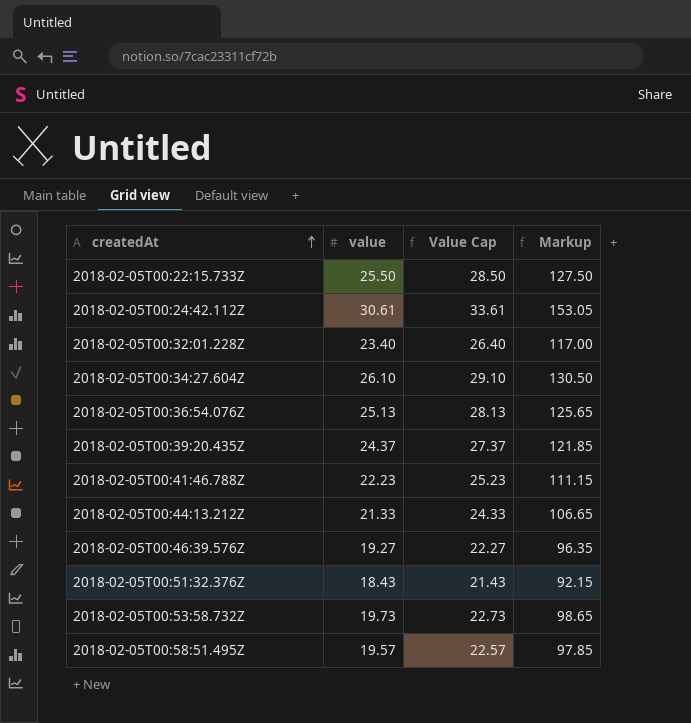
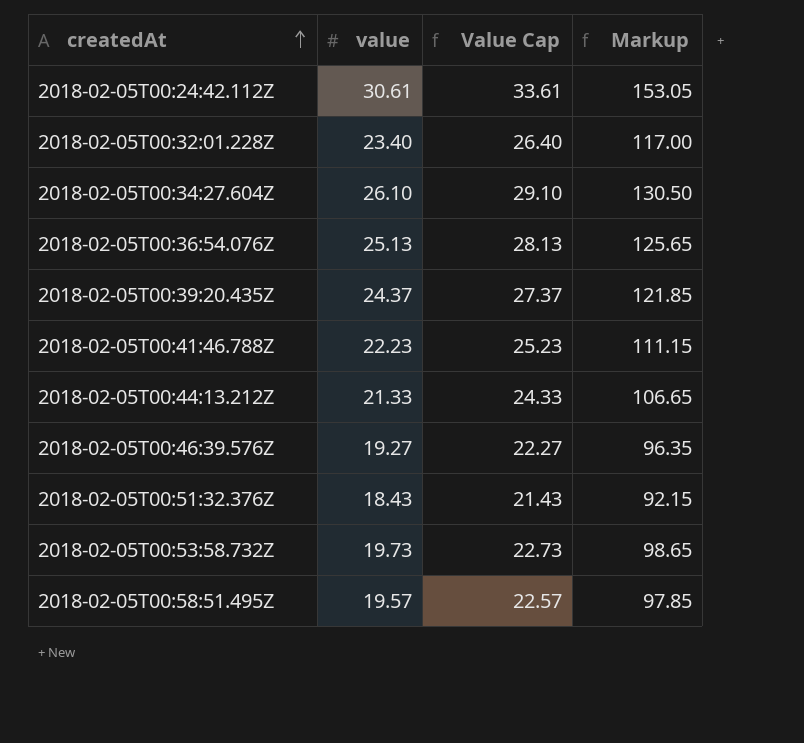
row 2018-02-05T00:22:15.733Z: 25.50 | 28.50 | 127.50 -> none

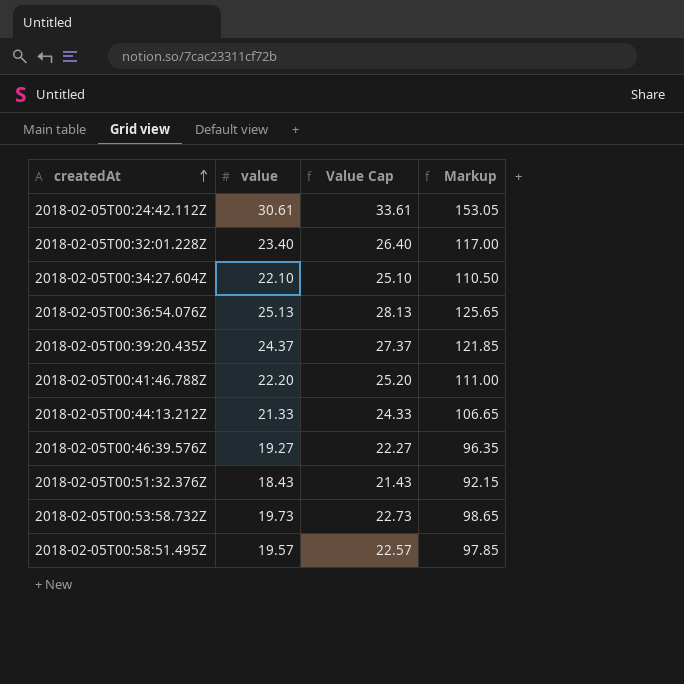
2018-02-05T00:34:27.604Z | value: 26.10 -> 22.10
2018-02-05T00:34:27.604Z | Value Cap: 29.10 -> 25.10
2018-02-05T00:34:27.604Z | Markup: 130.50 -> 110.50
2018-02-05T00:41:46.788Z | value: 22.23 -> 22.20
2018-02-05T00:41:46.788Z | Value Cap: 25.23 -> 25.20
2018-02-05T00:41:46.788Z | Markup: 111.15 -> 111.00

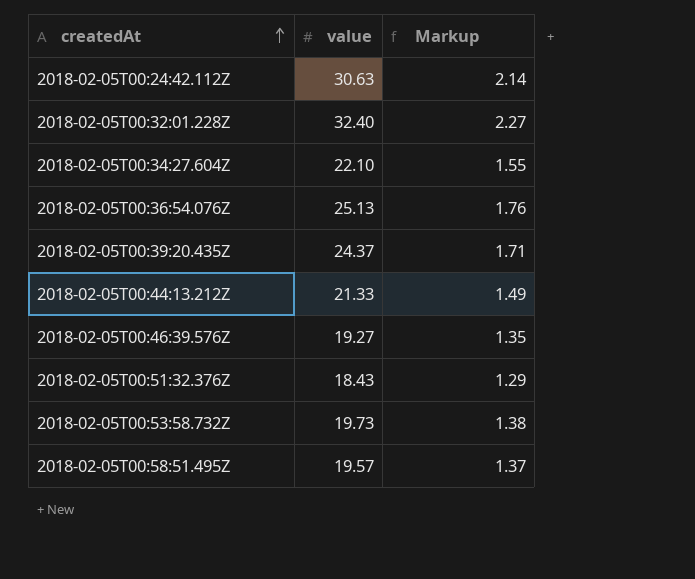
column Value Cap | formula: [value] + 3 -> none
column Markup | formula: [value] * 5 -> [value] * 0.07
row 2018-02-05T00:41:46.788Z: 22.20 | 25.20 | 111.00 -> none
2018-02-05T00:24:42.112Z | value: 30.61 -> 30.63
2018-02-05T00:32:01.228Z | value: 23.40 -> 32.40

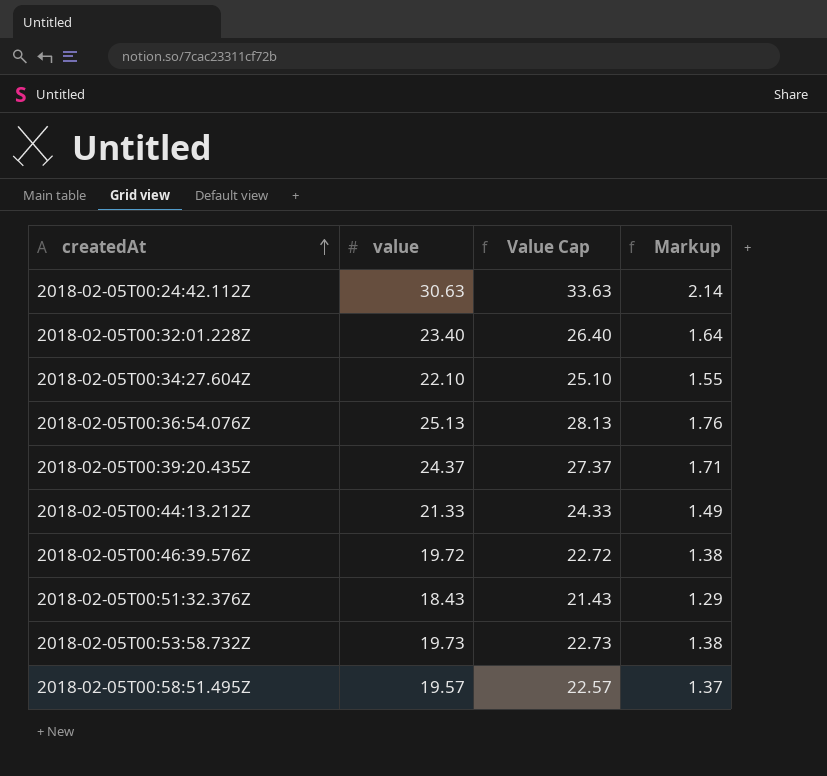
column Value Cap | formula: none -> [value] + 3
2018-02-05T00:32:01.228Z | value: 32.40 -> 23.40
2018-02-05T00:32:01.228Z | Markup: 2.27 -> 1.64
2018-02-05T00:46:39.576Z | value: 19.27 -> 19.72
2018-02-05T00:46:39.576Z | Markup: 1.35 -> 1.38

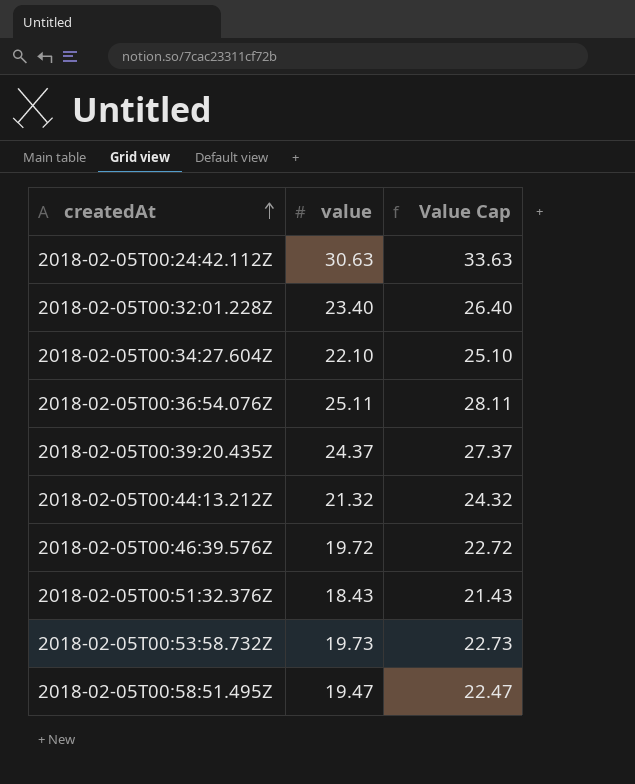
column Markup | formula: [value] * 0.07 -> none
2018-02-05T00:36:54.076Z | value: 25.13 -> 25.11
2018-02-05T00:36:54.076Z | Value Cap: 28.13 -> 28.11
2018-02-05T00:44:13.212Z | value: 21.33 -> 21.32
2018-02-05T00:44:13.212Z | Value Cap: 24.33 -> 24.32
2018-02-05T00:58:51.495Z | value: 19.57 -> 19.47
2018-02-05T00:58:51.495Z | Value Cap: 22.57 -> 22.47

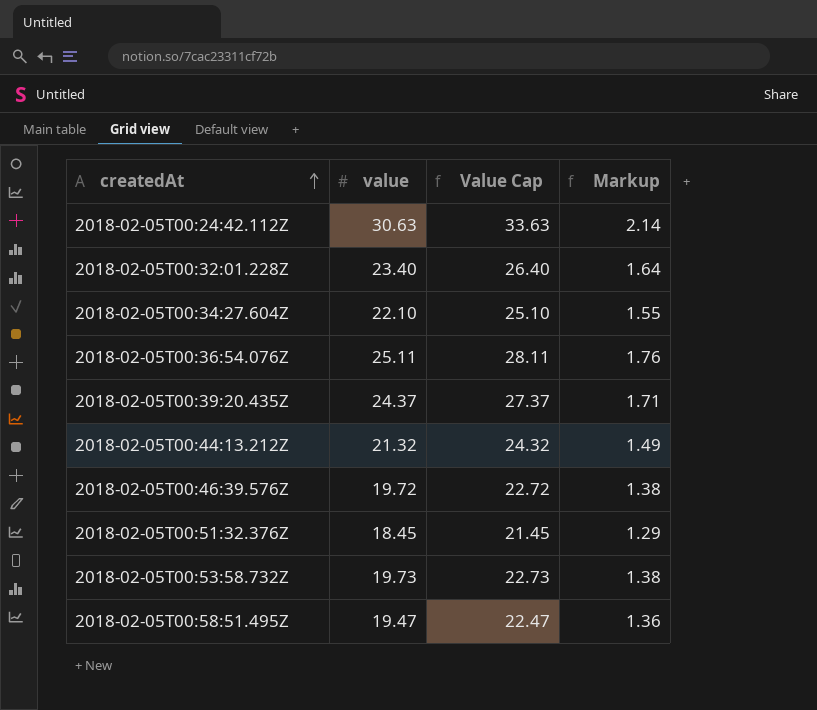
column Markup | formula: none -> [value] * 0.07
2018-02-05T00:51:32.376Z | value: 18.43 -> 18.45
2018-02-05T00:51:32.376Z | Value Cap: 21.43 -> 21.45

